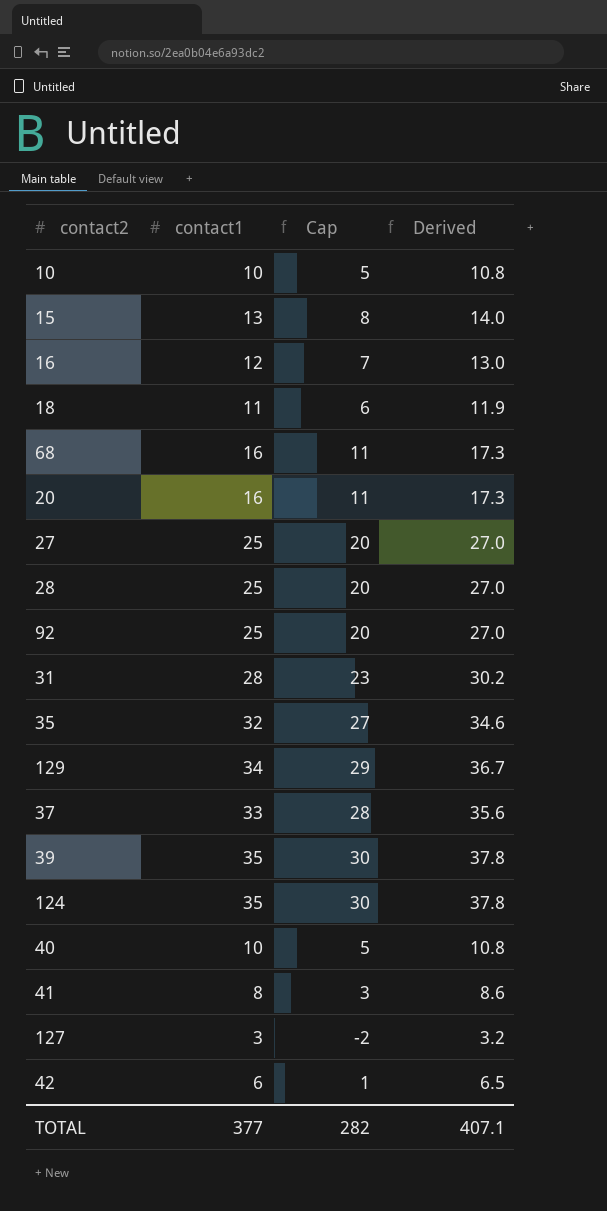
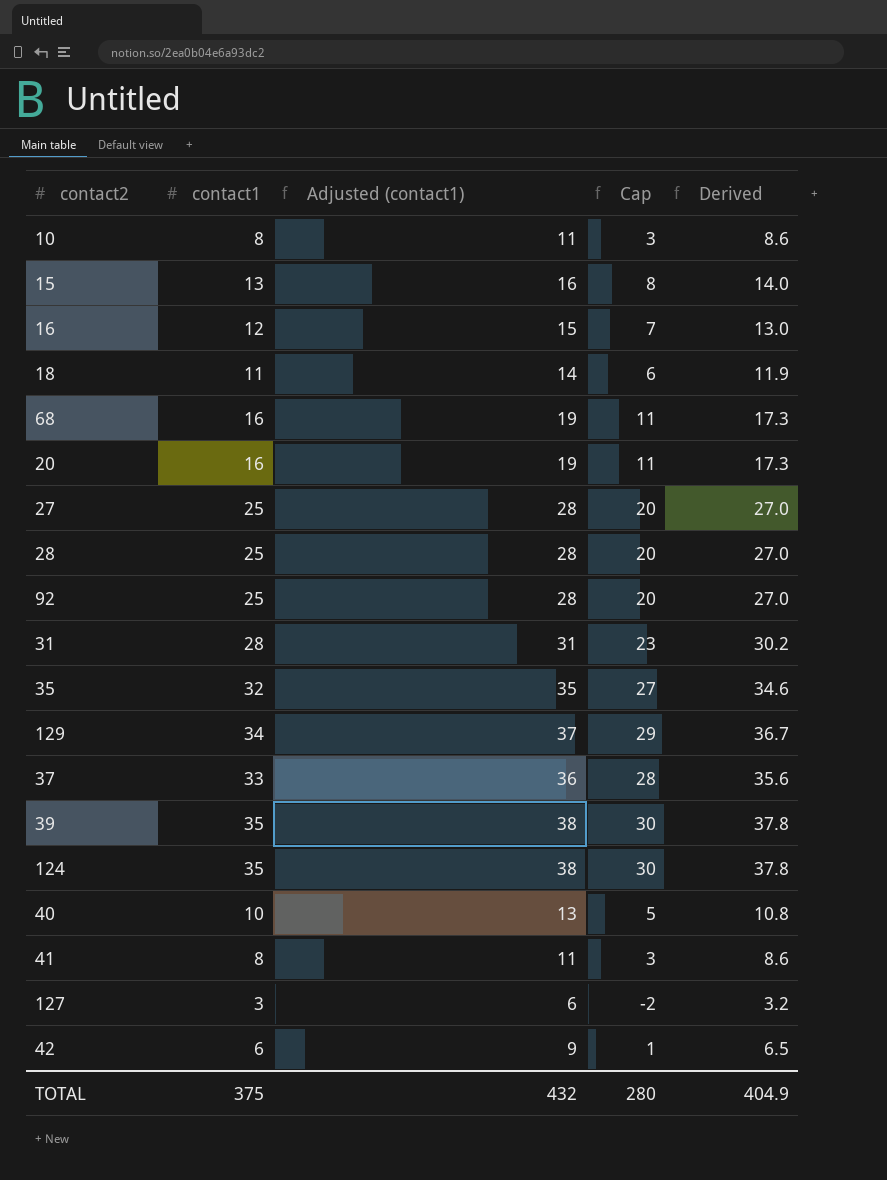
column Adjusted (contact1) | formula: none -> [contact1] + 3
10 | contact1: 10 -> 8
10 | Cap: 5 -> 3
10 | Derived: 10.8 -> 8.6
TOTAL | contact1: 377 -> 375
TOTAL | Cap: 282 -> 280
TOTAL | Derived: 407.1 -> 404.9

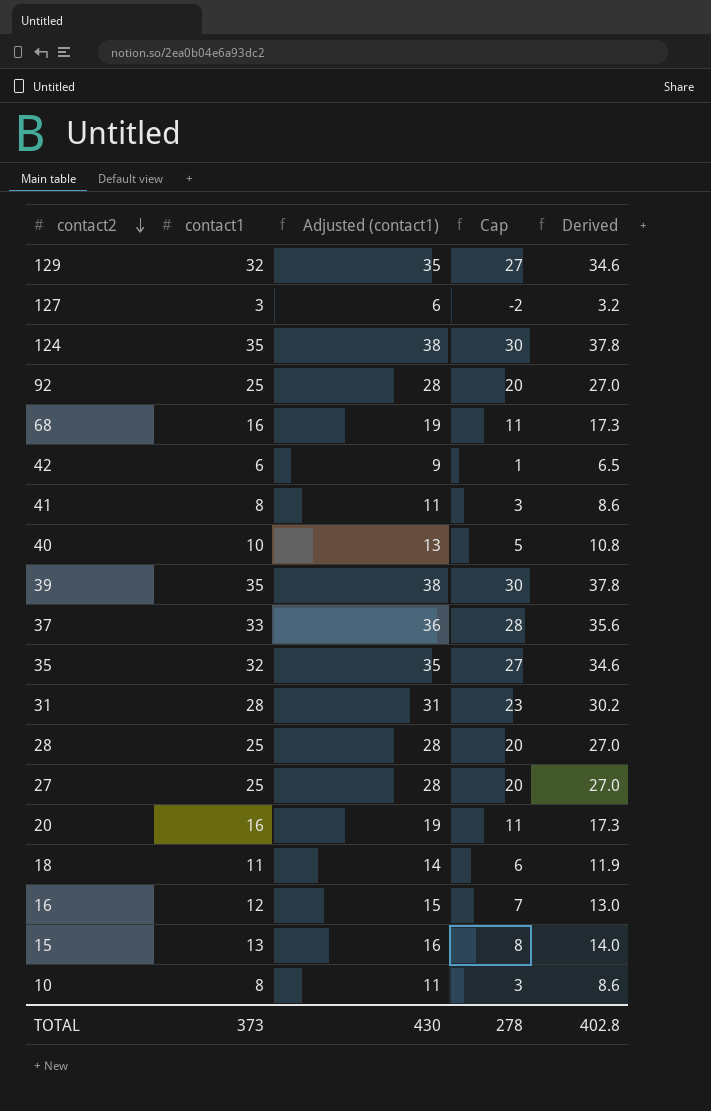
row order: none -> contact2 descending
129 | contact1: 34 -> 32
129 | Adjusted (contact1): 37 -> 35
129 | Cap: 29 -> 27
129 | Derived: 36.7 -> 34.6
TOTAL | contact1: 375 -> 373
TOTAL | Adjusted (contact1): 432 -> 430
TOTAL | Cap: 280 -> 278
TOTAL | Derived: 404.9 -> 402.8

